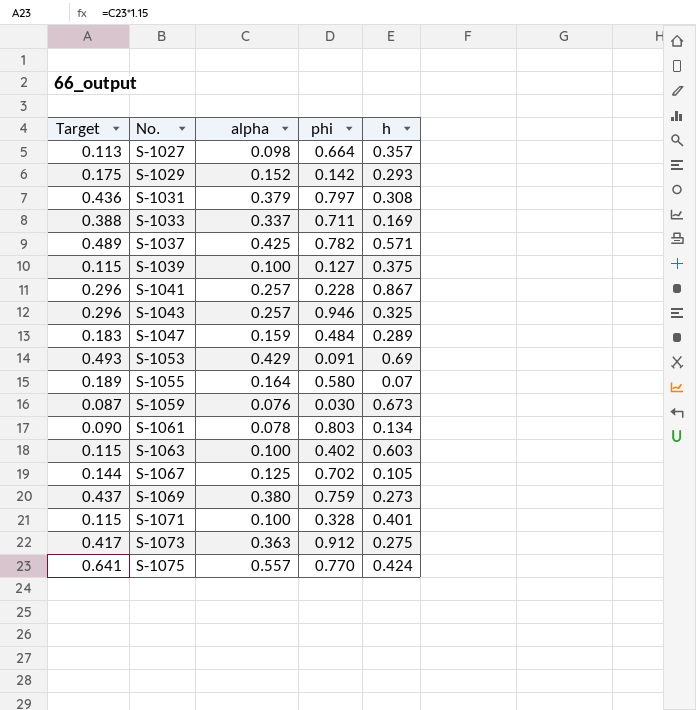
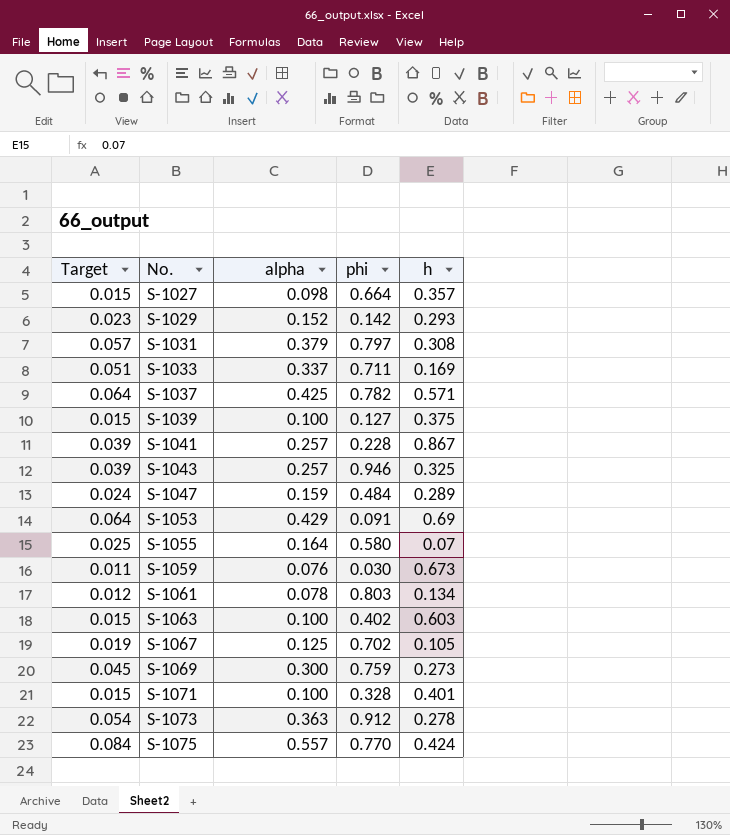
column Target | formula: [alpha] * 1.15 -> [alpha] * 0.15
S-1069 | alpha: 0.380 -> 0.300
S-1073 | h: 0.275 -> 0.278

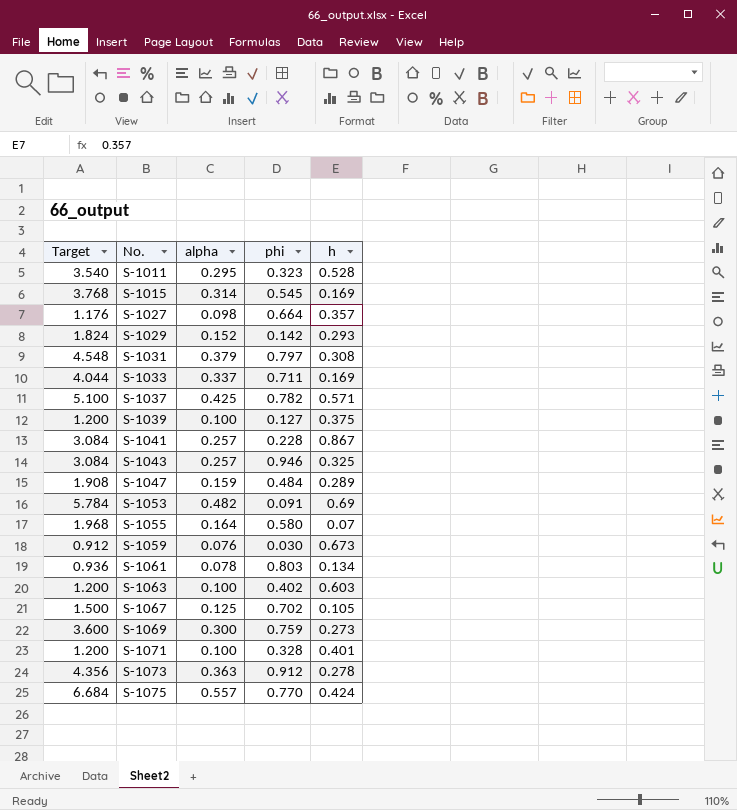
column Target | formula: [alpha] * 0.15 -> [alpha] * 12
row S-1011: none -> 3.540 | 0.295 | 0.323 | 0.528
row S-1015: none -> 3.768 | 0.314 | 0.545 | 0.169
S-1053 | alpha: 0.429 -> 0.482

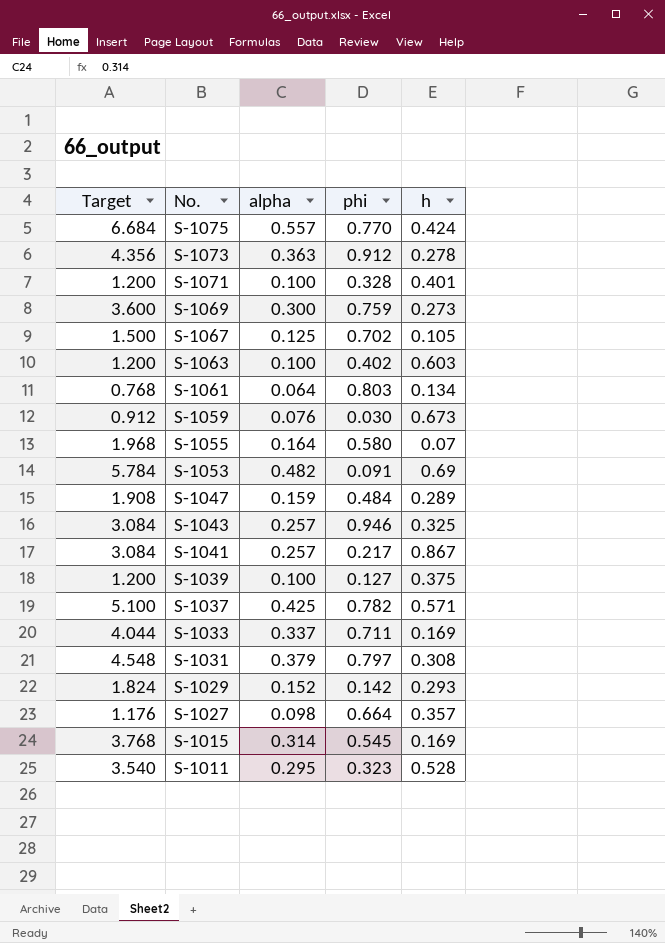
row order: No. ascending -> No. descending
S-1061 | Target: 0.936 -> 0.768
S-1061 | alpha: 0.078 -> 0.064
S-1041 | phi: 0.228 -> 0.217

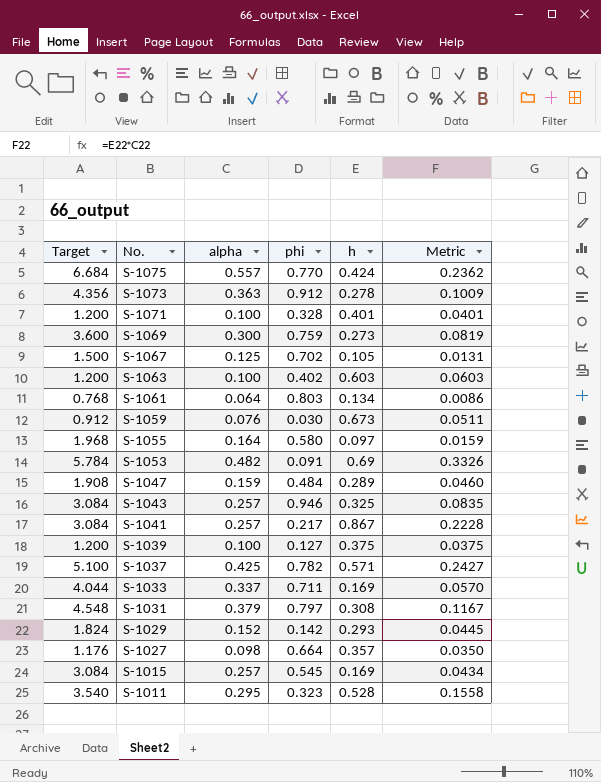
column Metric | formula: none -> [alpha] * [h]
S-1055 | h: 0.07 -> 0.097
S-1015 | Target: 3.768 -> 3.084
S-1015 | alpha: 0.314 -> 0.257

